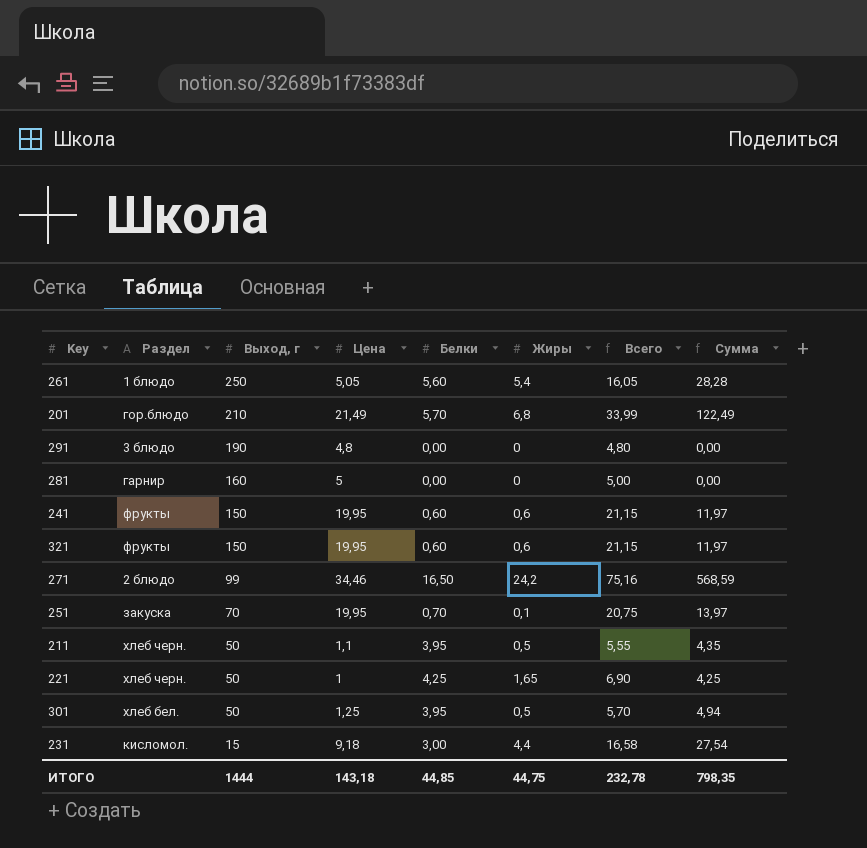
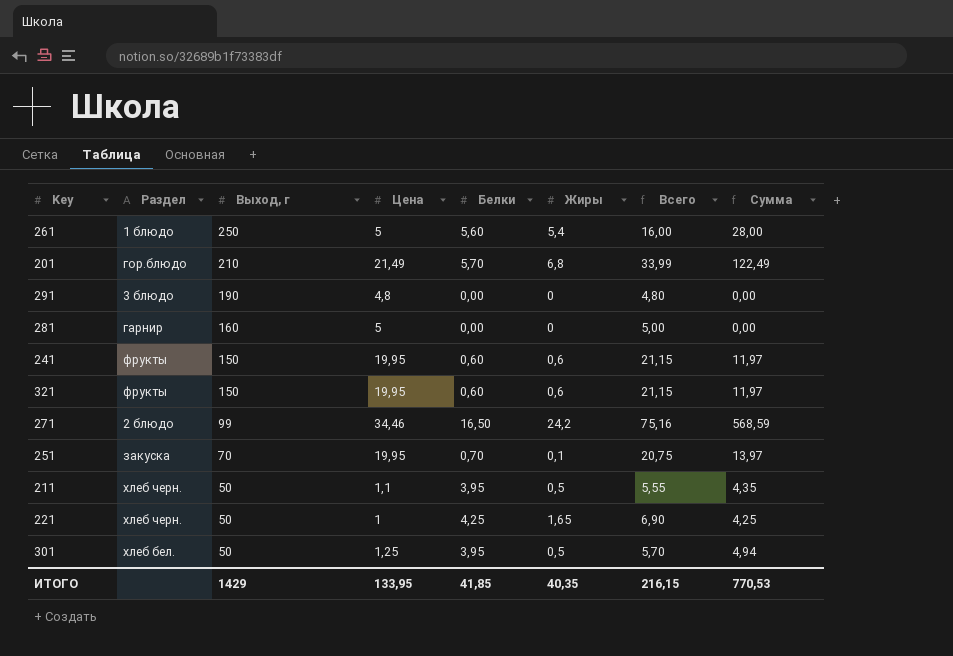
row 231: кисломол. | 15 | 9,18 | 3,00 | 4,4 | 16,58 | 27,54 -> none
261 | Цена: 5,05 -> 5
261 | Всего: 16,05 -> 16,00
261 | Сумма: 28,28 -> 28,00
ИТОГО | Выход, г: 1444 -> 1429
ИТОГО | Цена: 143,18 -> 133,95
ИТОГО | Белки: 44,85 -> 41,85
ИТОГО | Жиры: 44,75 -> 40,35
ИТОГО | Всего: 232,78 -> 216,15
ИТОГО | Сумма: 798,35 -> 770,53

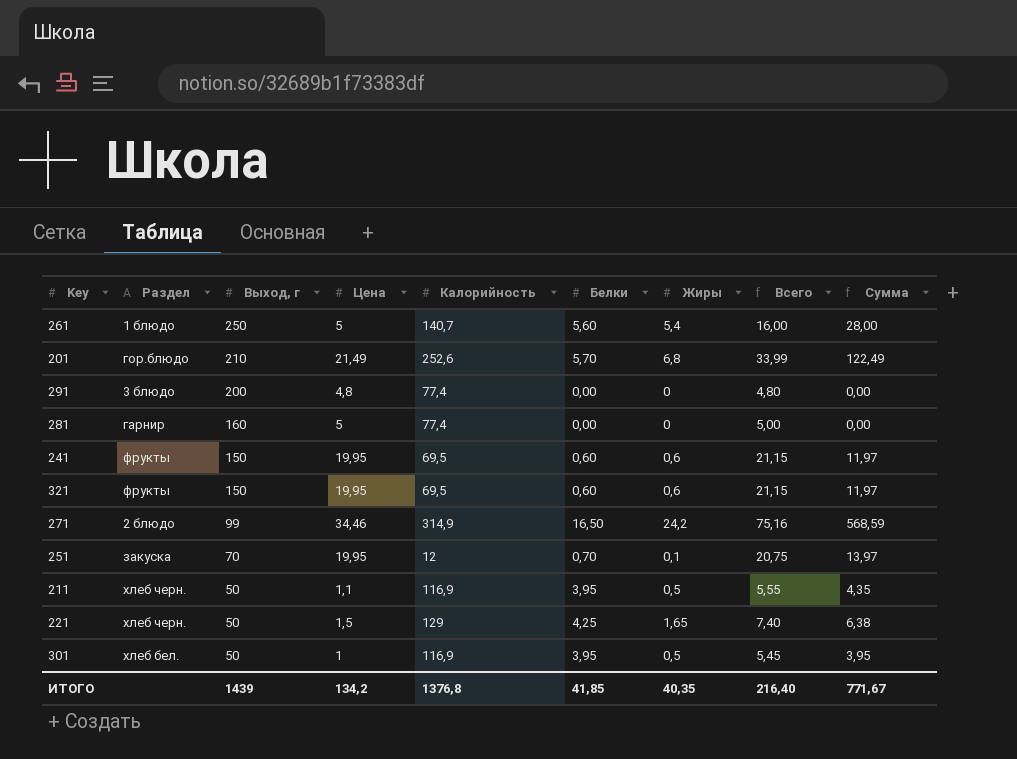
column Калорийность | position: none -> 5
291 | Выход, г: 190 -> 200
221 | Цена: 1 -> 1,5
221 | Всего: 6,90 -> 7,40
221 | Сумма: 4,25 -> 6,38
301 | Цена: 1,25 -> 1
301 | Всего: 5,70 -> 5,45
301 | Сумма: 4,94 -> 3,95
ИТОГО | Выход, г: 1429 -> 1439
ИТОГО | Цена: 133,95 -> 134,2
ИТОГО | Всего: 216,15 -> 216,40
ИТОГО | Сумма: 770,53 -> 771,67

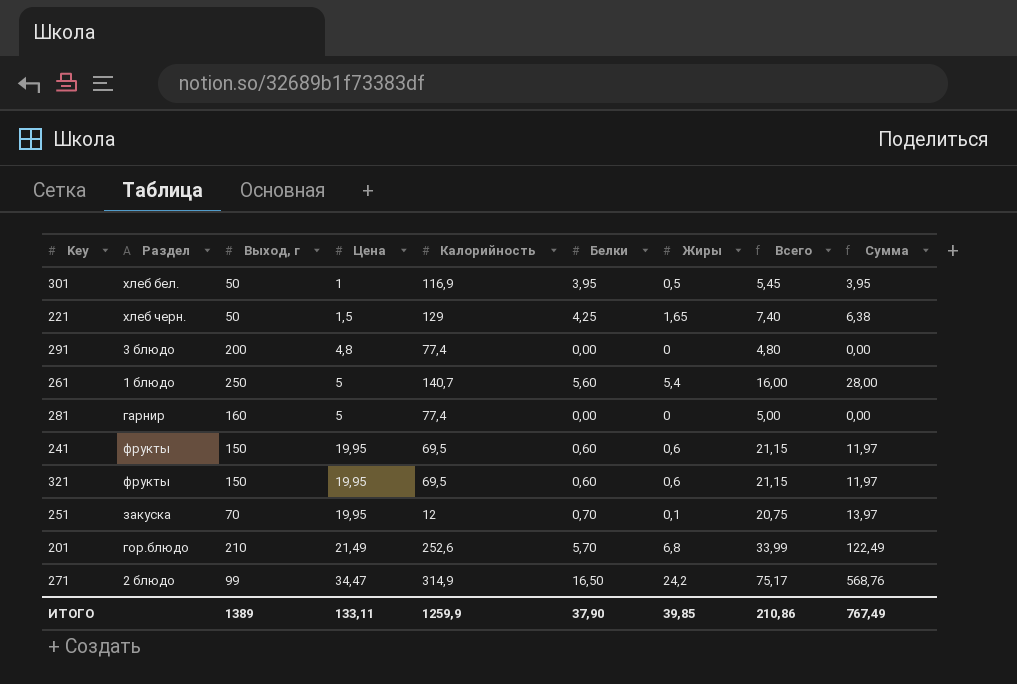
row order: Выход, г descending -> Цена ascending
row 211: хлеб черн. | 50 | 1,1 | 116,9 | 3,95 | 0,5 | 5,55 | 4,35 -> none
271 | Цена: 34,46 -> 34,47
271 | Всего: 75,16 -> 75,17
271 | Сумма: 568,59 -> 568,76
ИТОГО | Выход, г: 1439 -> 1389
ИТОГО | Цена: 134,2 -> 133,11
ИТОГО | Калорийность: 1376,8 -> 1259,9
ИТОГО | Белки: 41,85 -> 37,90
ИТОГО | Жиры: 40,35 -> 39,85
ИТОГО | Всего: 216,40 -> 210,86
ИТОГО | Сумма: 771,67 -> 767,49

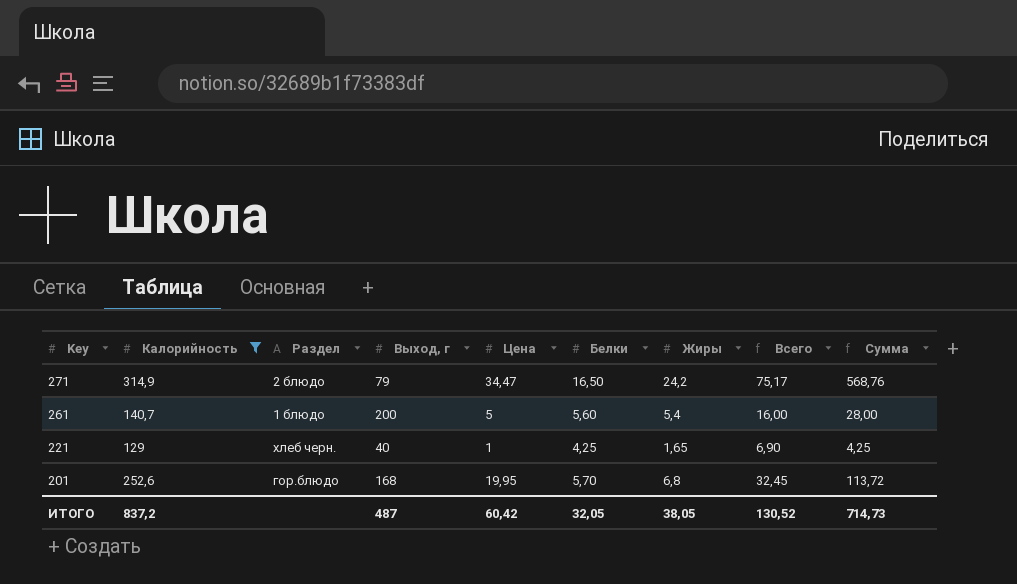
filter: none -> Калорийность >= 129
row order: Цена ascending -> Key descending
column Калорийность | position: 5 -> 2
271 | Выход, г: 99 -> 79
261 | Выход, г: 250 -> 200
221 | Выход, г: 50 -> 40
221 | Цена: 1,5 -> 1
221 | Всего: 7,40 -> 6,90
221 | Сумма: 6,38 -> 4,25
201 | Выход, г: 210 -> 168
201 | Цена: 21,49 -> 19,95
201 | Всего: 33,99 -> 32,45
201 | Сумма: 122,49 -> 113,72
ИТОГО | Калорийность: 1259,9 -> 837,2
ИТОГО | Выход, г: 1389 -> 487
ИТОГО | Цена: 133,11 -> 60,42
ИТОГО | Белки: 37,90 -> 32,05
ИТОГО | Жиры: 39,85 -> 38,05
ИТОГО | Всего: 210,86 -> 130,52
ИТОГО | Сумма: 767,49 -> 714,73

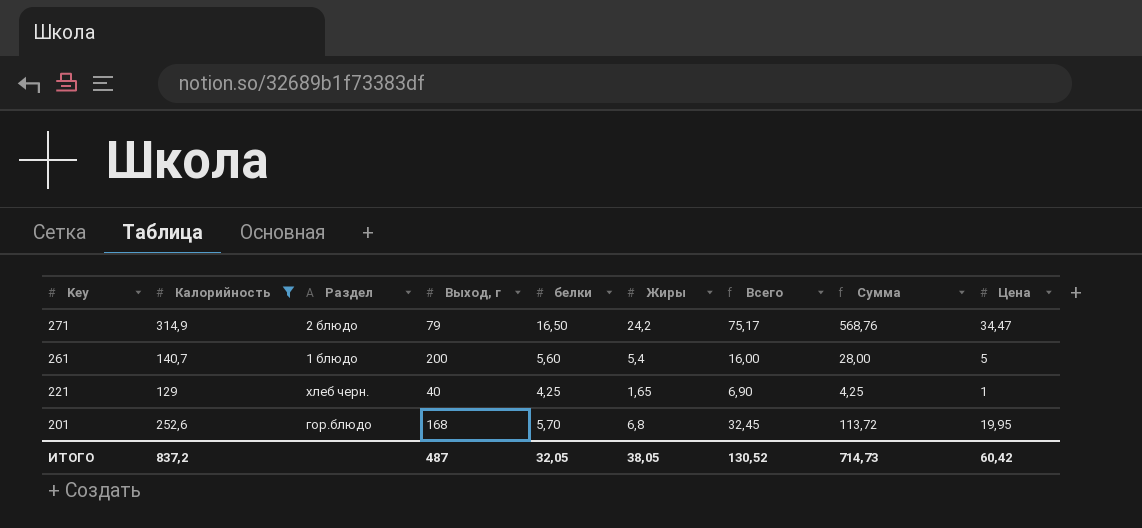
column name: Белки -> белки
column Цена | position: 5 -> 9

